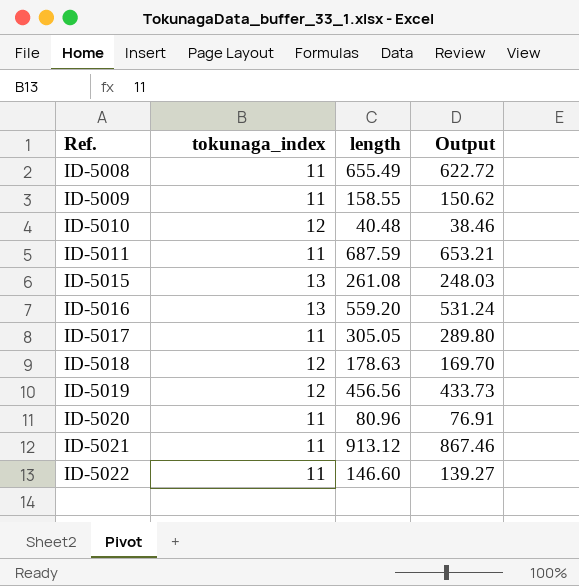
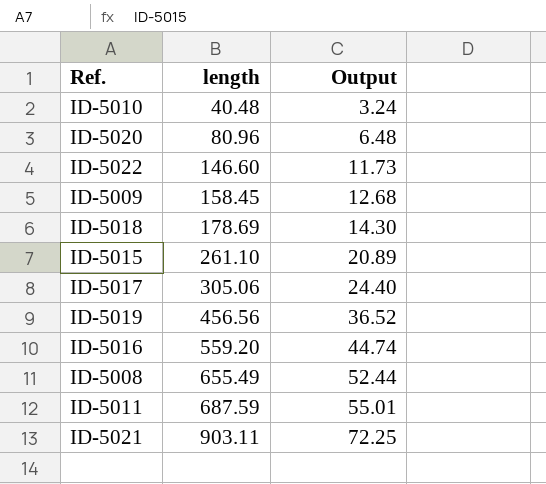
row order: Ref. ascending -> length ascending
column tokunaga_index | position: 2 -> none
column Output | formula: [length] * 0.95 -> [length] * 0.08
ID-5009 | length: 158.55 -> 158.45
ID-5018 | length: 178.63 -> 178.69
ID-5015 | length: 261.08 -> 261.10
ID-5017 | length: 305.05 -> 305.06
ID-5021 | length: 913.12 -> 903.11

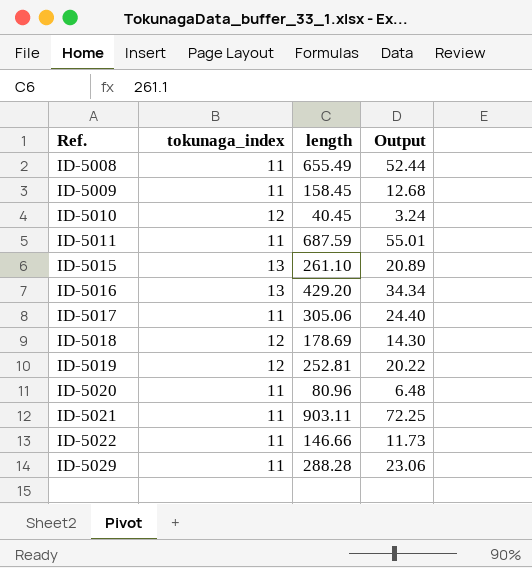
row order: length ascending -> Ref. ascending
column tokunaga_index | position: none -> 2
ID-5010 | length: 40.48 -> 40.45
ID-5016 | length: 559.20 -> 429.20
ID-5016 | Output: 44.74 -> 34.34
ID-5019 | length: 456.56 -> 252.81
ID-5019 | Output: 36.52 -> 20.22
ID-5022 | length: 146.60 -> 146.66
row ID-5029: none -> 11 | 288.28 | 23.06

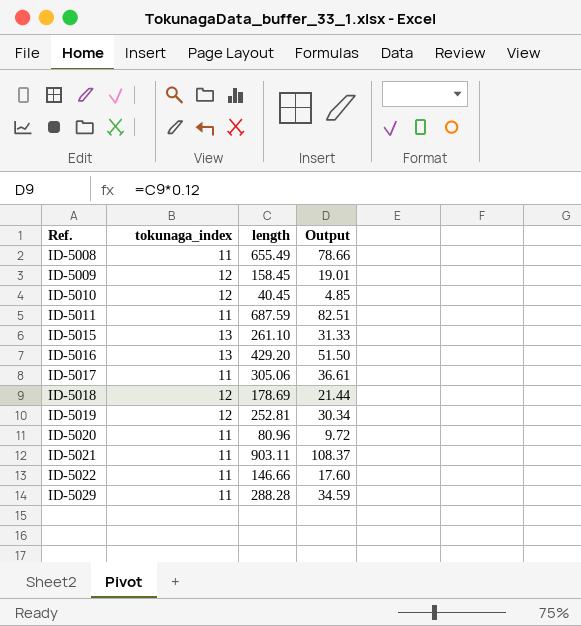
column Output | formula: [length] * 0.08 -> [length] * 0.12
ID-5009 | tokunaga_index: 11 -> 12

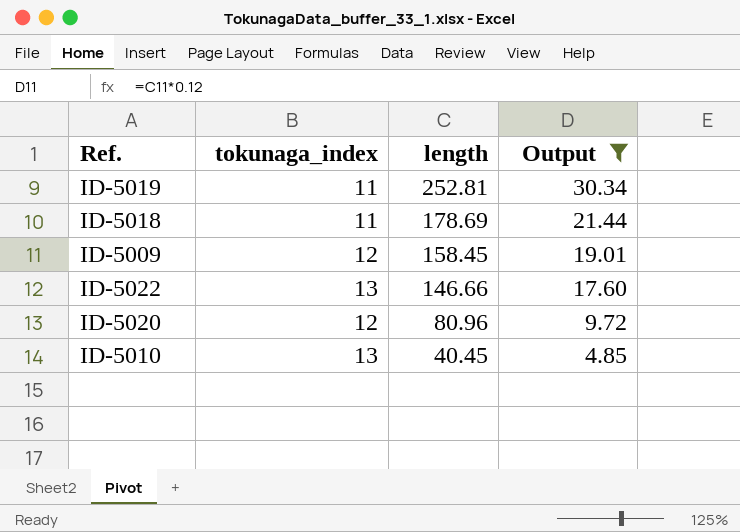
filter: none -> Output <= 30.34
row order: Ref. ascending -> length descending
ID-5019 | tokunaga_index: 12 -> 11
ID-5018 | tokunaga_index: 12 -> 11
ID-5022 | tokunaga_index: 11 -> 13
ID-5020 | tokunaga_index: 11 -> 12
ID-5010 | tokunaga_index: 12 -> 13

